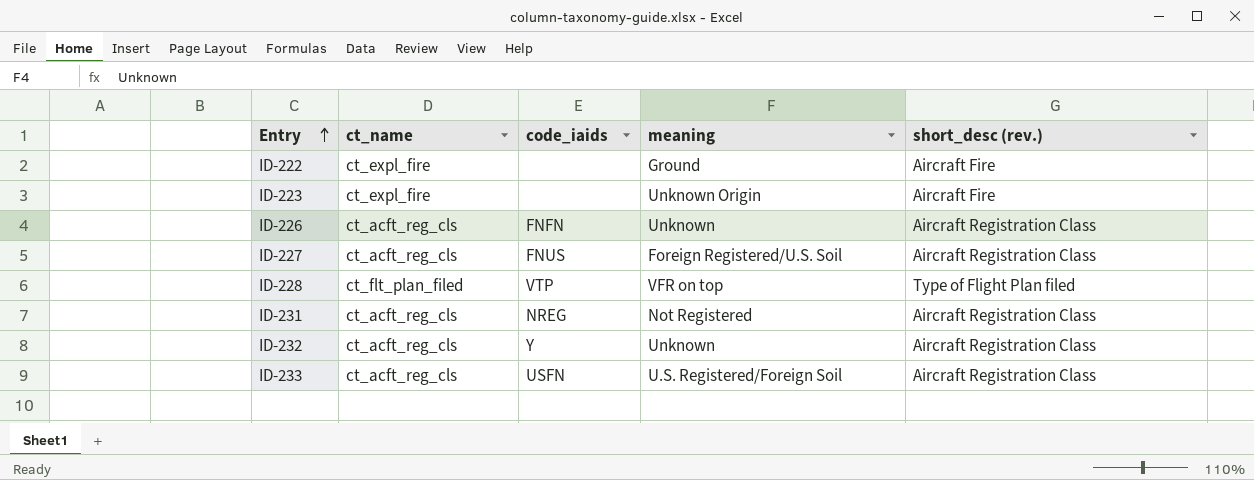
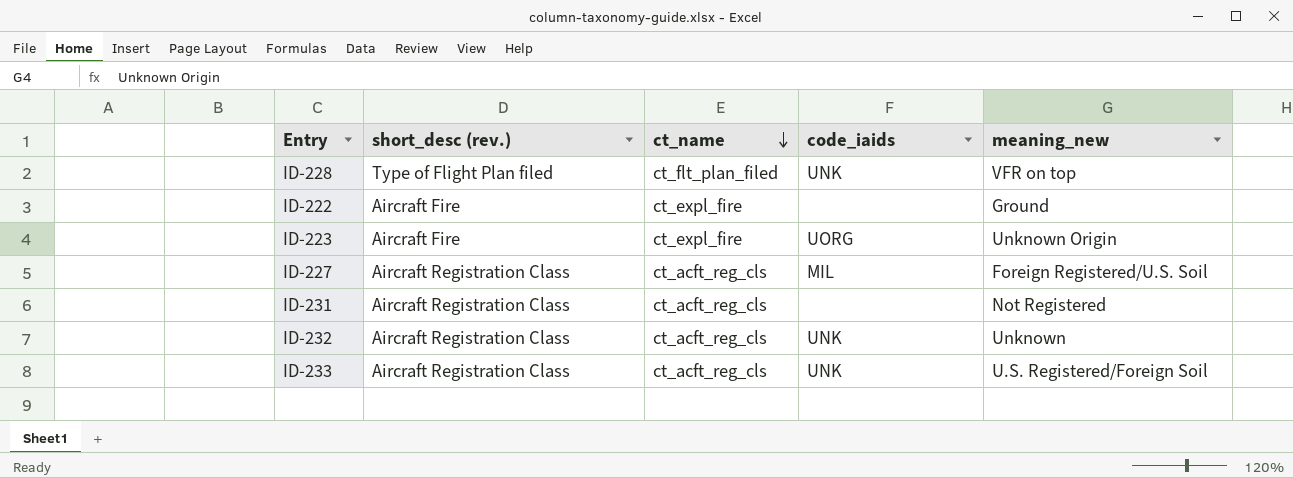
row order: Entry ascending -> ct_name descending
column short_desc (rev.) | position: 5 -> 2
column name: meaning -> meaning_new
row ID-226: ct_acft_reg_cls | FNFN | Unknown | Aircraft Registration Class -> none
ID-228 | code_iaids: VTP -> UNK
ID-223 | code_iaids: none -> UORG
ID-227 | code_iaids: FNUS -> MIL
ID-231 | code_iaids: NREG -> none
ID-232 | code_iaids: Y -> UNK
ID-233 | code_iaids: USFN -> UNK

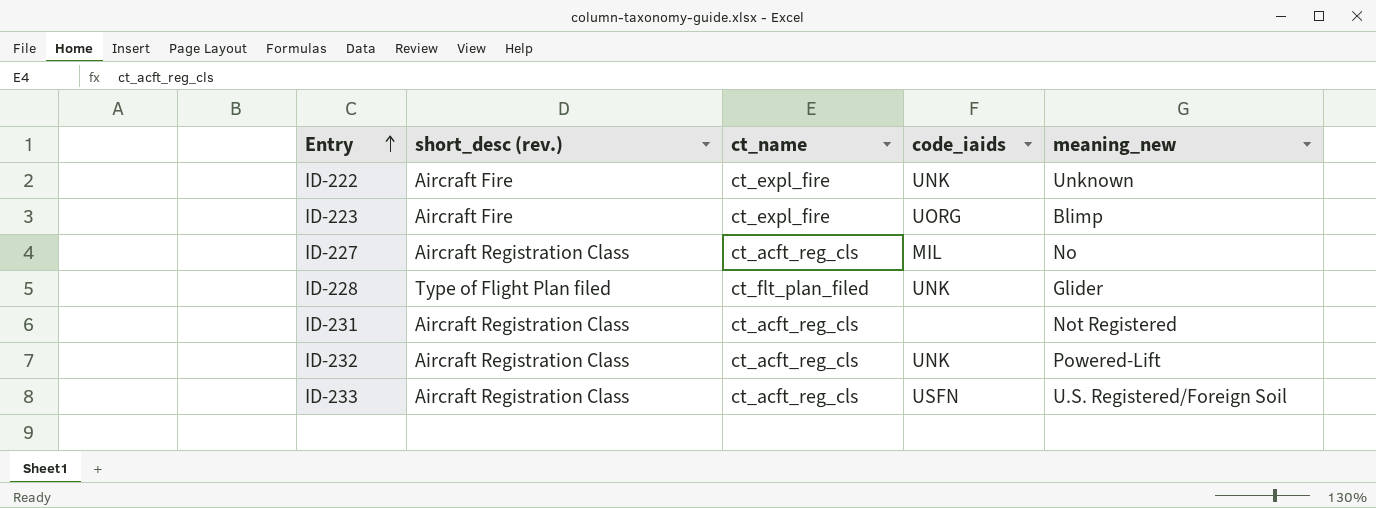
row order: ct_name descending -> Entry ascending
ID-222 | code_iaids: none -> UNK
ID-222 | meaning_new: Ground -> Unknown
ID-223 | meaning_new: Unknown Origin -> Blimp
ID-227 | meaning_new: Foreign Registered/U.S. Soil -> No
ID-228 | meaning_new: VFR on top -> Glider
ID-232 | meaning_new: Unknown -> Powered-Lift
ID-233 | code_iaids: UNK -> USFN

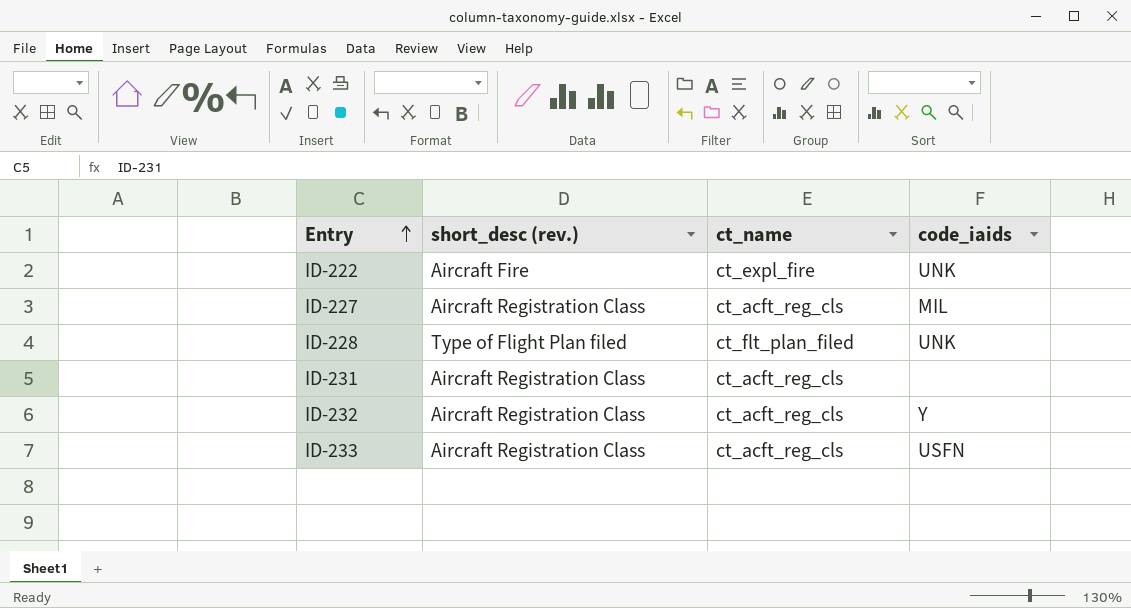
column meaning_new | position: 5 -> none
row ID-223: Aircraft Fire | ct_expl_fire | UORG | Blimp -> none
ID-232 | code_iaids: UNK -> Y

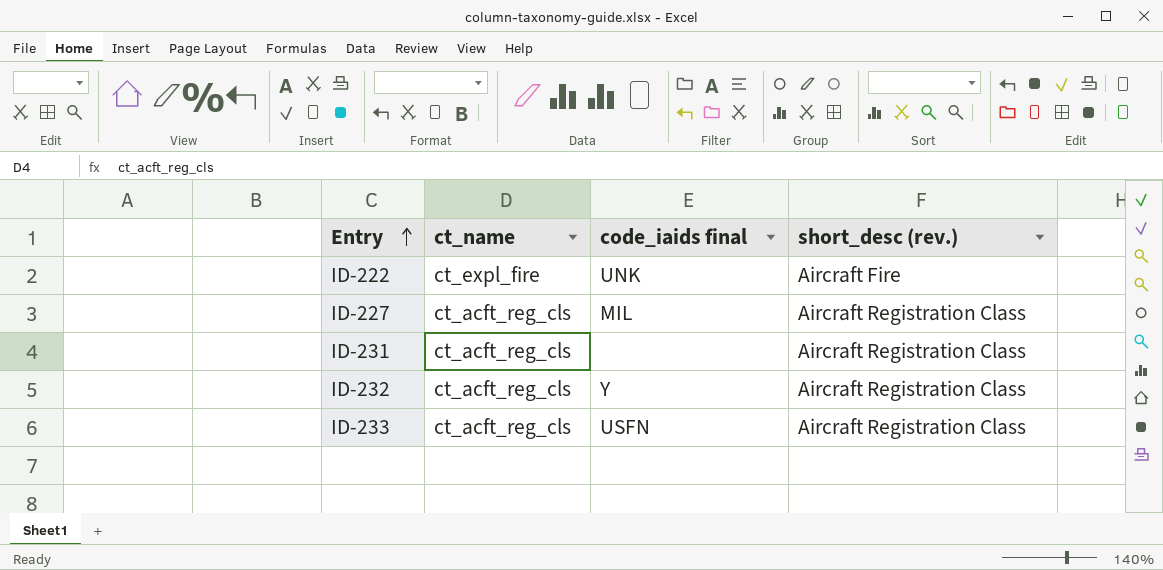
column name: code_iaids -> code_iaids final
column short_desc (rev.) | position: 2 -> 4
row ID-228: Type of Flight Plan filed | ct_flt_plan_filed | UNK -> none

